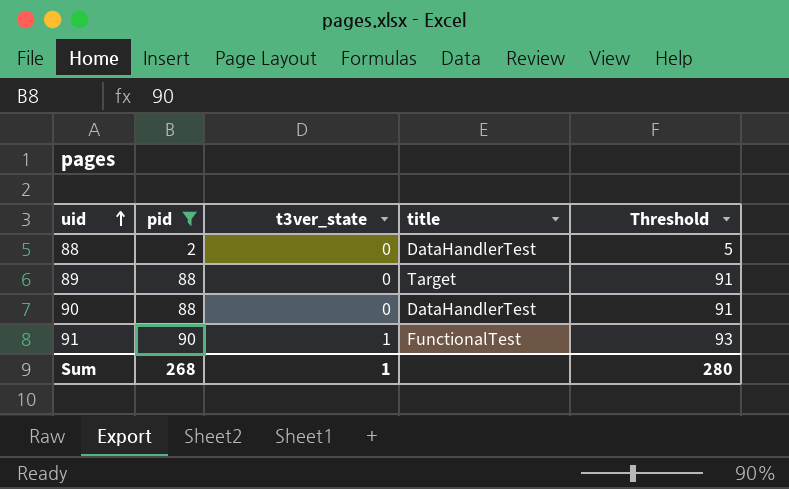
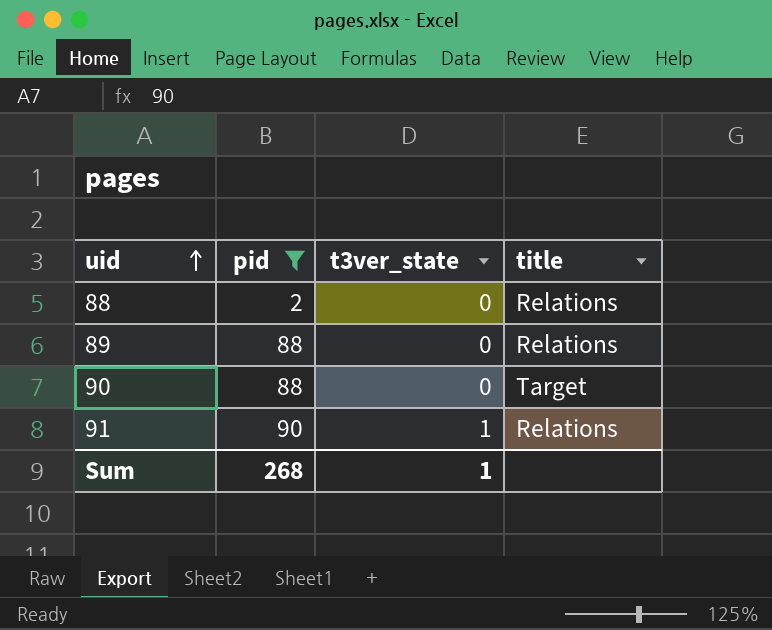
column Threshold | formula: [pid] + 3 -> none
88 | title: DataHandlerTest -> Relations
89 | title: Target -> Relations
90 | title: DataHandlerTest -> Target
91 | title: FunctionalTest -> Relations

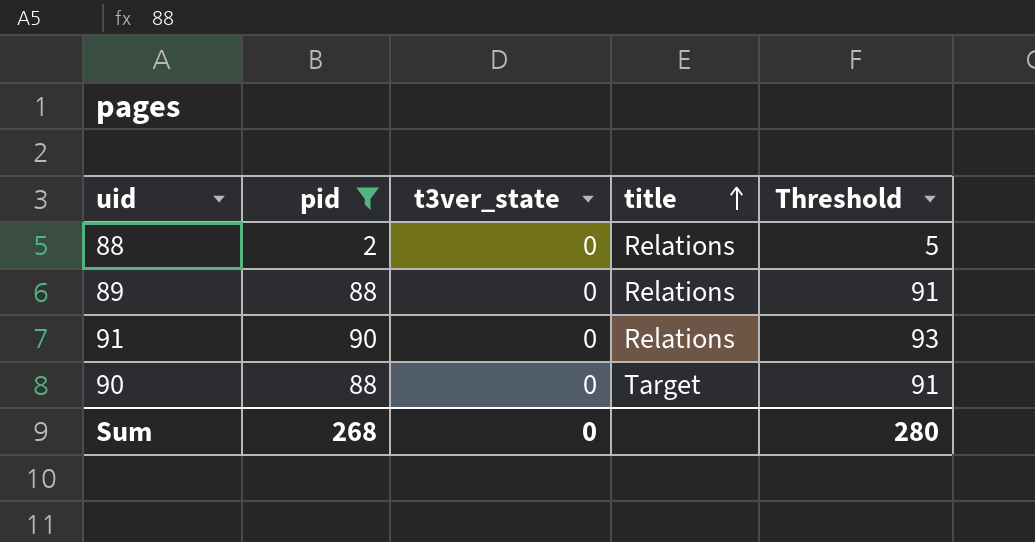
row order: uid ascending -> title ascending
column Threshold | formula: none -> [pid] + 3
91 | t3ver_state: 1 -> 0
Sum | t3ver_state: 1 -> 0

